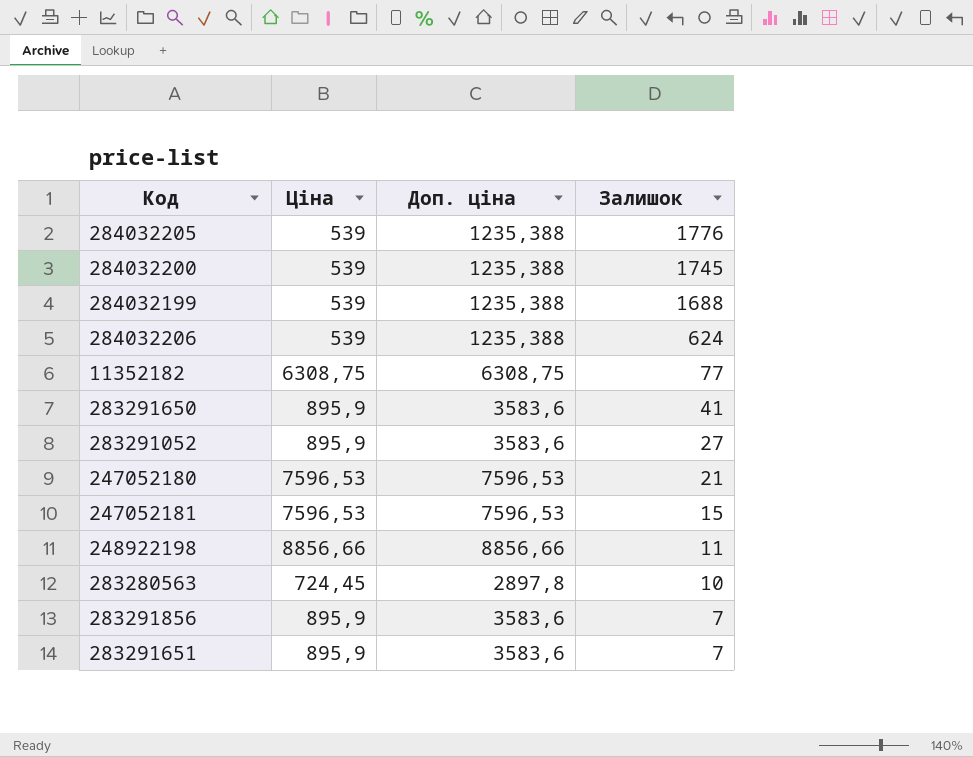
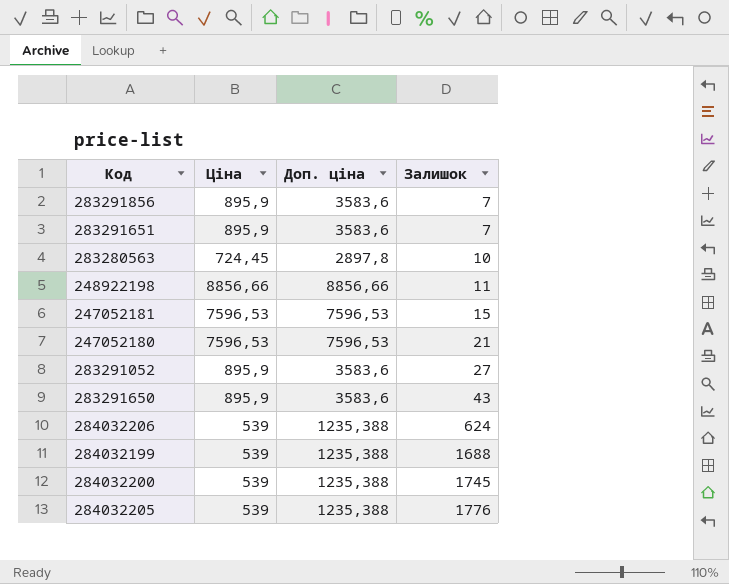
row order: Залишок descending -> Залишок ascending
row 11352182: 6308,75 | 6308,75 | 77 -> none
283291650 | Залишок: 41 -> 43

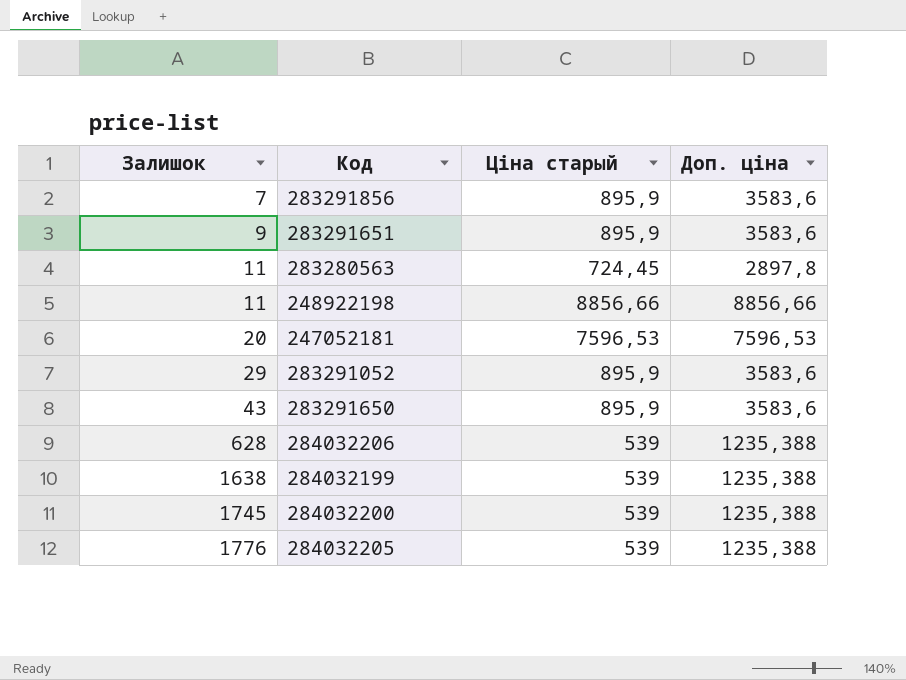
column Залишок | position: 4 -> 1
column name: Ціна -> Ціна старый
row 247052180: 7596,53 | 7596,53 | 21 -> none
283291651 | Залишок: 7 -> 9
283280563 | Залишок: 10 -> 11
247052181 | Залишок: 15 -> 20
283291052 | Залишок: 27 -> 29
284032206 | Залишок: 624 -> 628
284032199 | Залишок: 1688 -> 1638

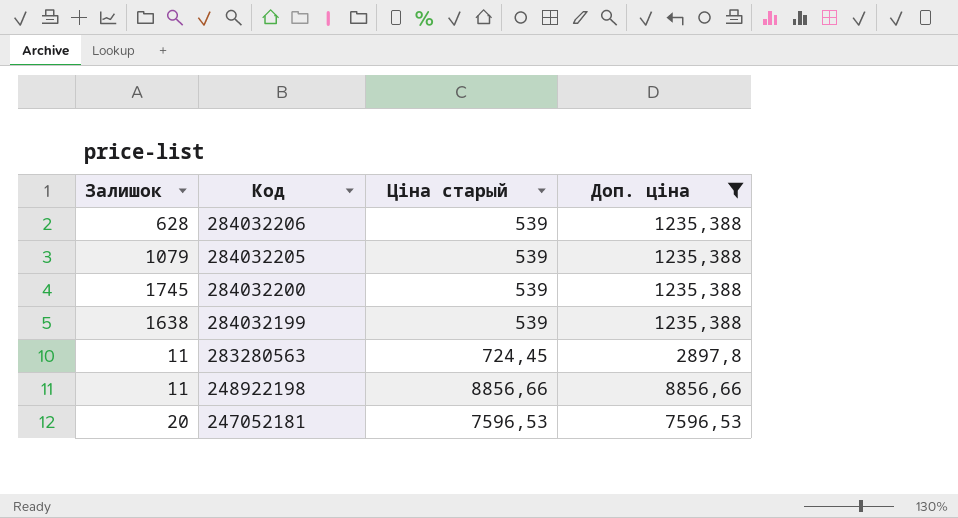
filter: none -> Доп. ціна != 3583,6
row order: Залишок ascending -> Код descending
284032205 | Залишок: 1776 -> 1079

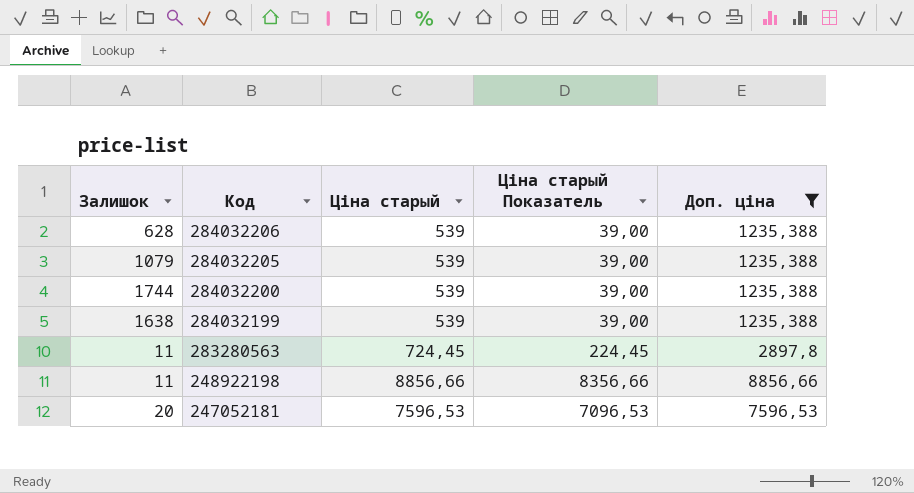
column Ціна старый Показатель | formula: none -> [Ціна старый] - 500
284032200 | Залишок: 1745 -> 1744

